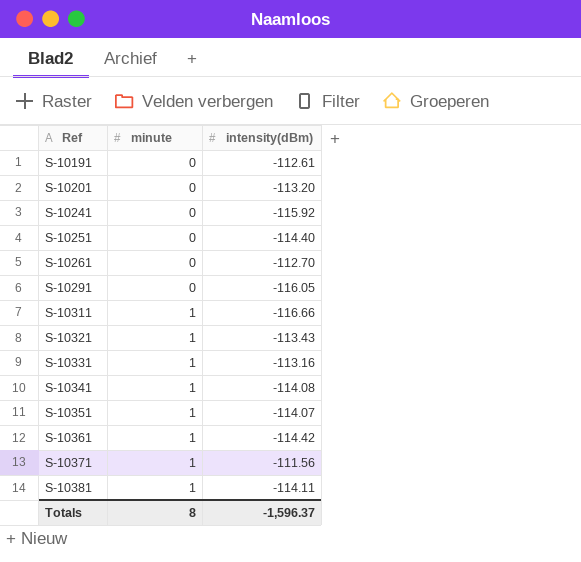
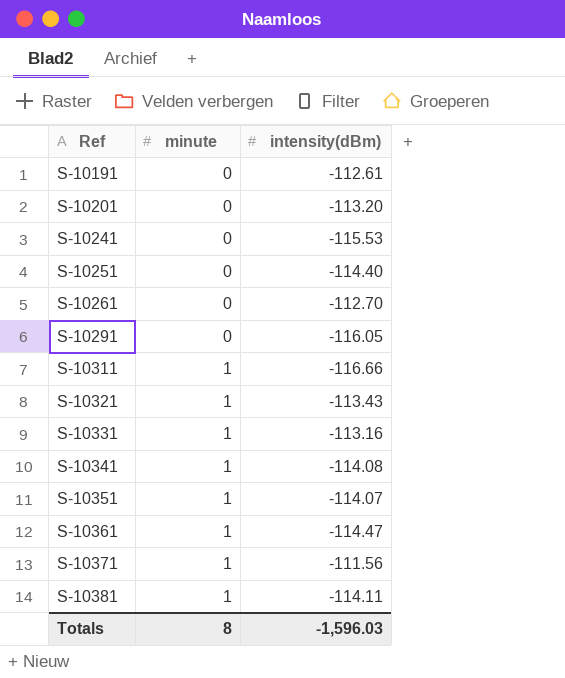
S-10241 | intensity(dBm): -115.92 -> -115.53
S-10361 | intensity(dBm): -114.42 -> -114.47
Totals | intensity(dBm): -1,596.37 -> -1,596.03

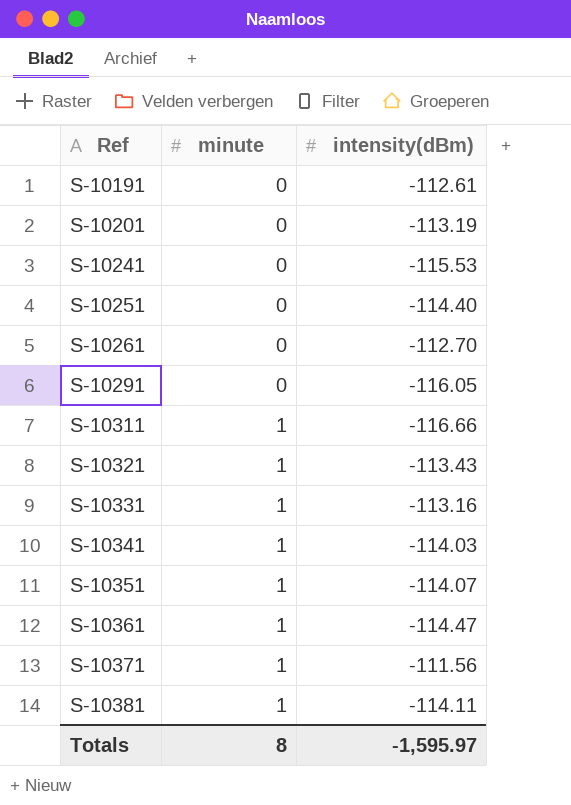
S-10201 | intensity(dBm): -113.20 -> -113.19
S-10341 | intensity(dBm): -114.08 -> -114.03
Totals | intensity(dBm): -1,596.03 -> -1,595.97

